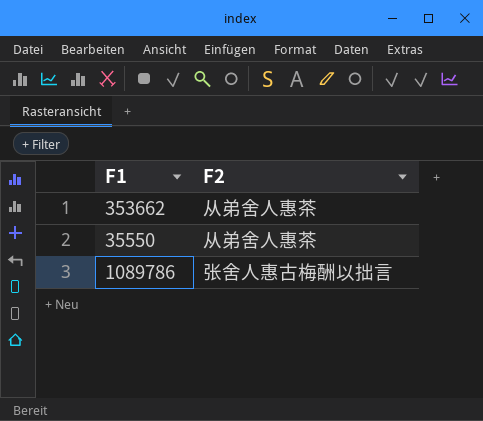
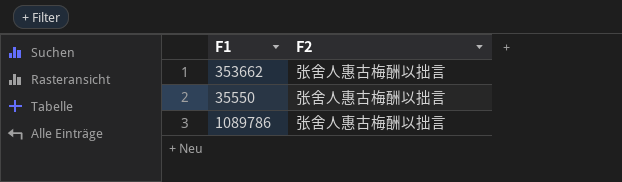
353662 | F2: 从弟舍人惠茶 -> 张舍人惠古梅酬以拙言
35550 | F2: 从弟舍人惠茶 -> 张舍人惠古梅酬以拙言

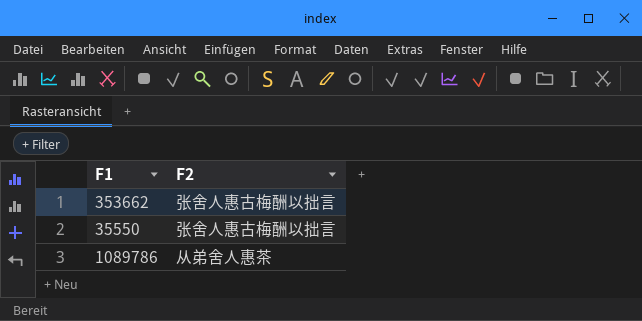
1089786 | F2: 张舍人惠古梅酬以拙言 -> 从弟舍人惠茶

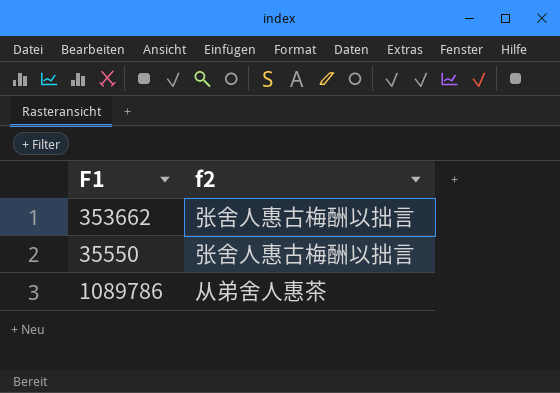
column name: F2 -> f2

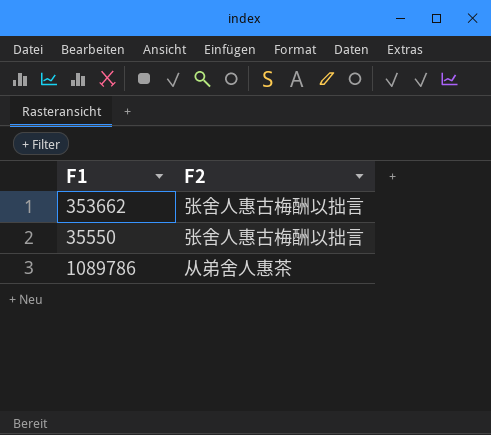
column name: f2 -> F2

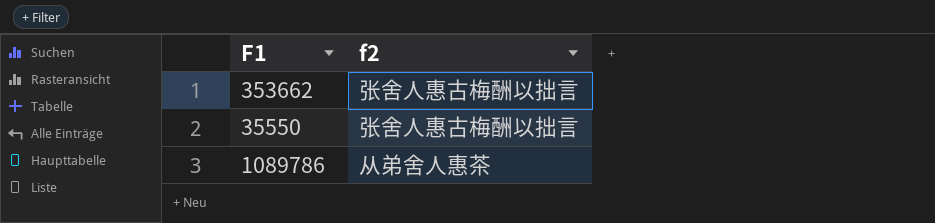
column name: F2 -> f2

